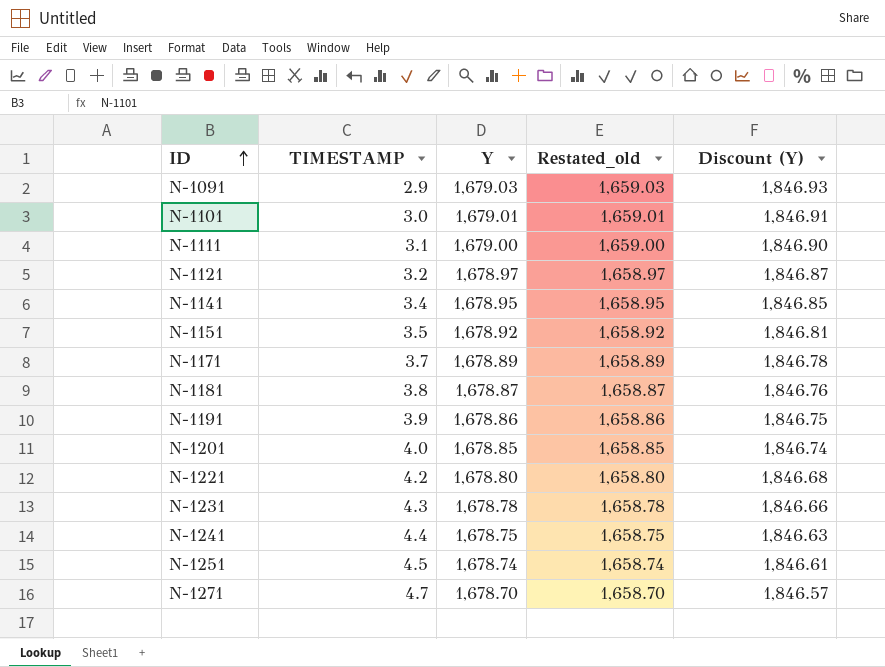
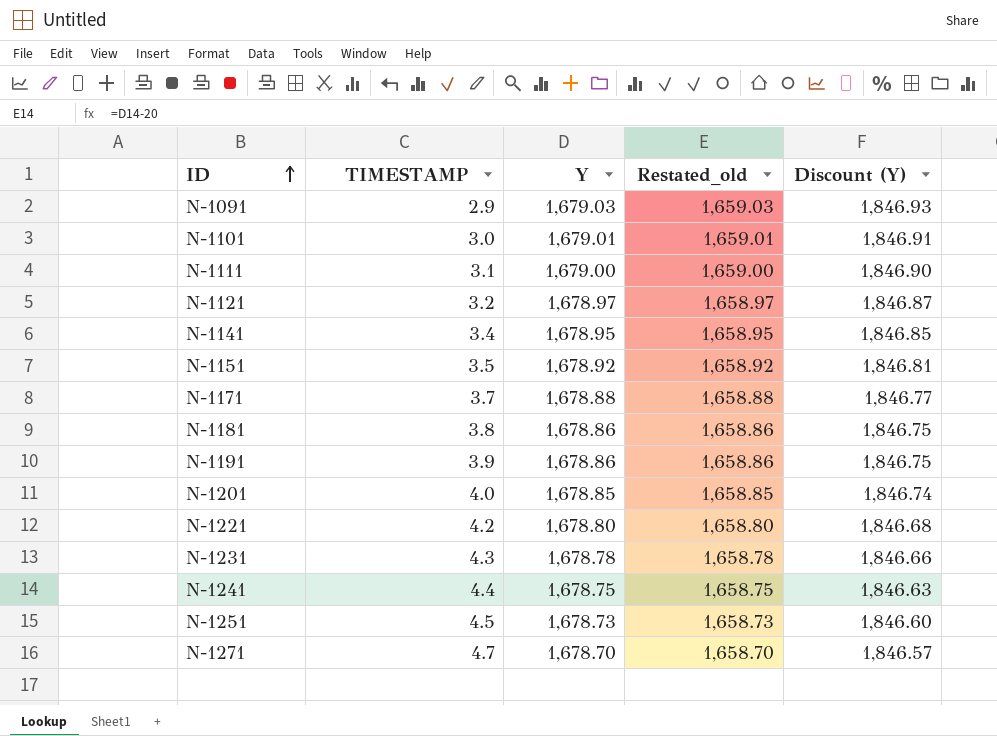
N-1171 | Y: 1,678.89 -> 1,678.88
N-1171 | Restated_old: 1,658.89 -> 1,658.88
N-1171 | Discount (Y): 1,846.78 -> 1,846.77
N-1181 | Y: 1,678.87 -> 1,678.86
N-1181 | Restated_old: 1,658.87 -> 1,658.86
N-1181 | Discount (Y): 1,846.76 -> 1,846.75
N-1251 | Y: 1,678.74 -> 1,678.73
N-1251 | Restated_old: 1,658.74 -> 1,658.73
N-1251 | Discount (Y): 1,846.61 -> 1,846.60

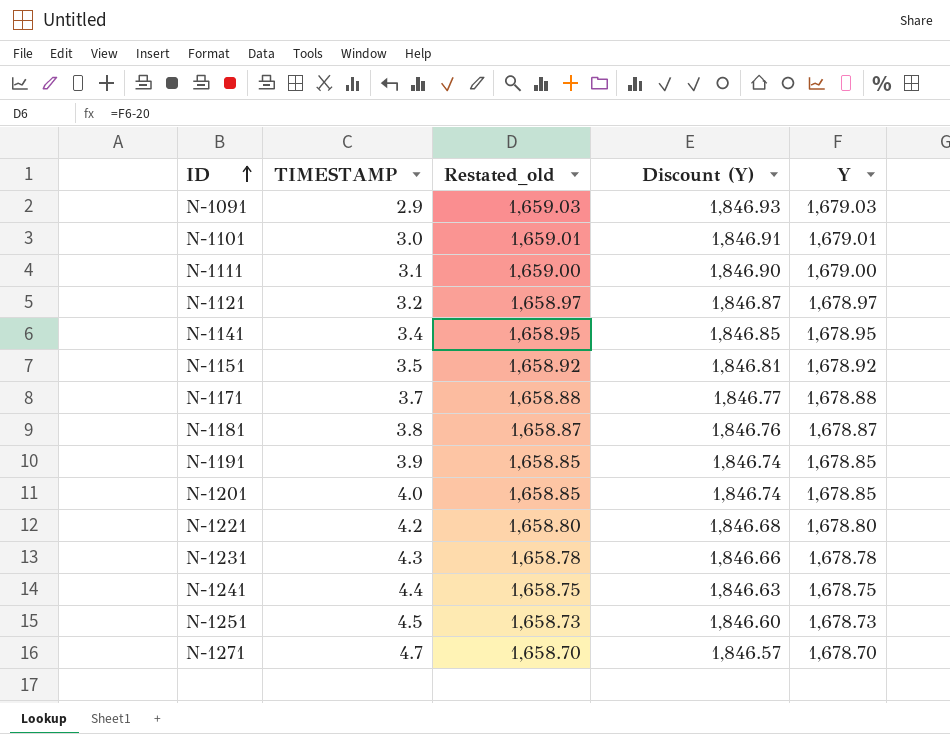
column Y | position: 3 -> 5
N-1181 | Restated_old: 1,658.86 -> 1,658.87
N-1181 | Discount (Y): 1,846.75 -> 1,846.76
N-1181 | Y: 1,678.86 -> 1,678.87
N-1191 | Restated_old: 1,658.86 -> 1,658.85
N-1191 | Discount (Y): 1,846.75 -> 1,846.74
N-1191 | Y: 1,678.86 -> 1,678.85

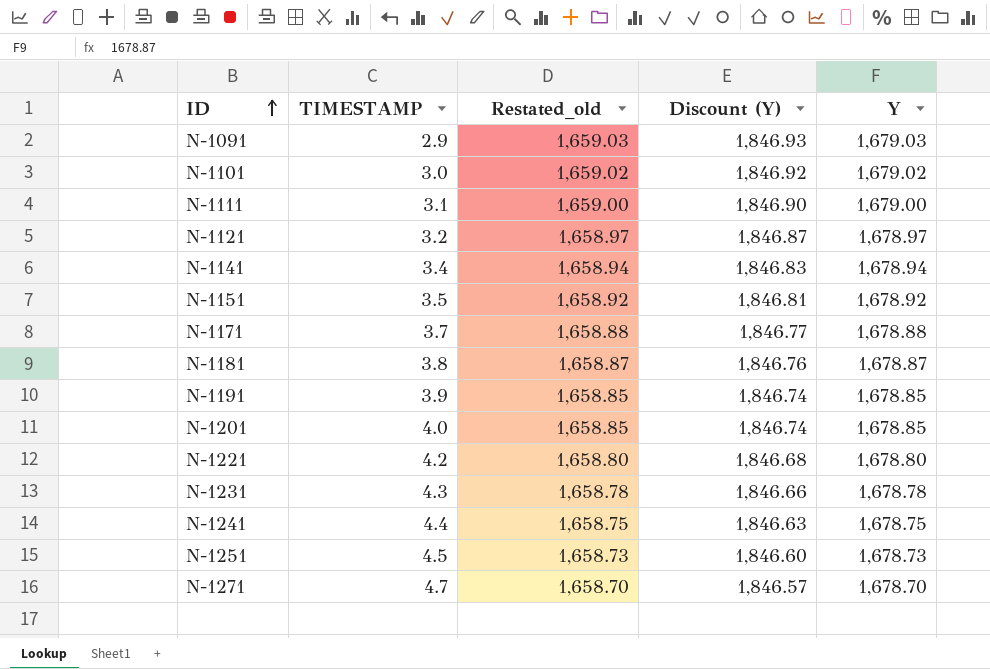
N-1101 | Restated_old: 1,659.01 -> 1,659.02
N-1101 | Discount (Y): 1,846.91 -> 1,846.92
N-1101 | Y: 1,679.01 -> 1,679.02
N-1141 | Restated_old: 1,658.95 -> 1,658.94
N-1141 | Discount (Y): 1,846.85 -> 1,846.83
N-1141 | Y: 1,678.95 -> 1,678.94

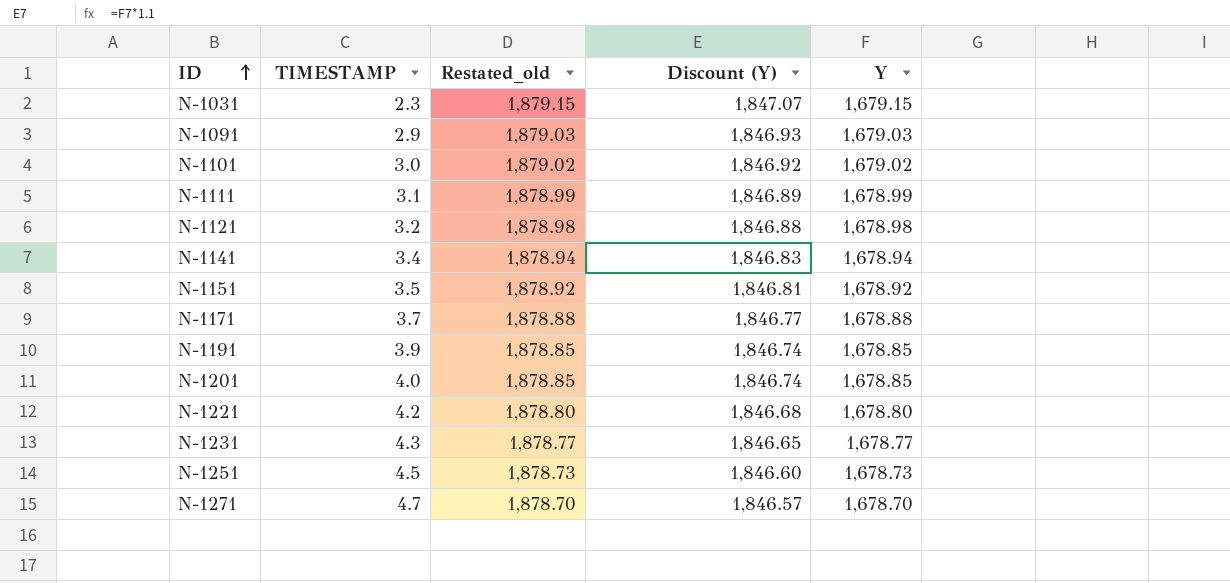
column Restated_old | formula: [Y] - 20 -> [Y] + 200
row N-1181: 3.8 | 1,658.87 | 1,846.76 | 1,678.87 -> none
row N-1241: 4.4 | 1,658.75 | 1,846.63 | 1,678.75 -> none
row N-1031: none -> 2.3 | 1,879.15 | 1,847.07 | 1,679.15
N-1111 | Discount (Y): 1,846.90 -> 1,846.89
N-1111 | Y: 1,679.00 -> 1,678.99
N-1121 | Discount (Y): 1,846.87 -> 1,846.88
N-1121 | Y: 1,678.97 -> 1,678.98
N-1231 | Discount (Y): 1,846.66 -> 1,846.65
N-1231 | Y: 1,678.78 -> 1,678.77

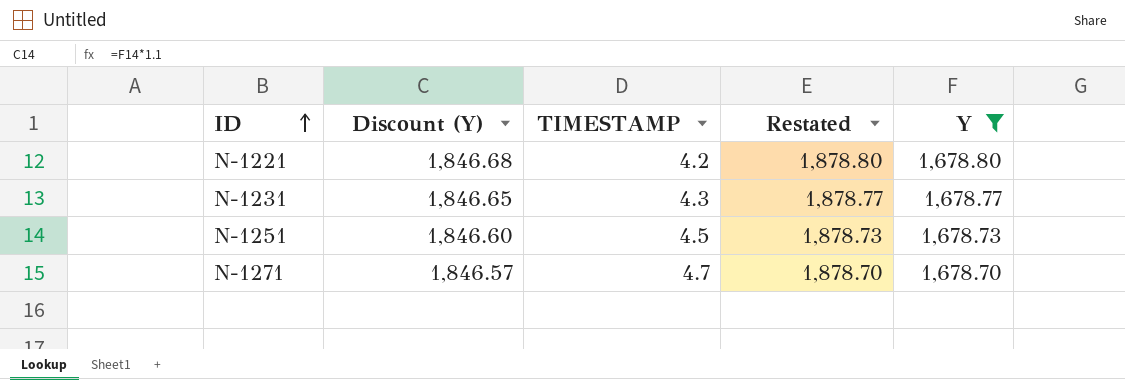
filter: none -> Y <= 1,678.80
column Discount (Y) | position: 4 -> 2
column name: Restated_old -> Restated

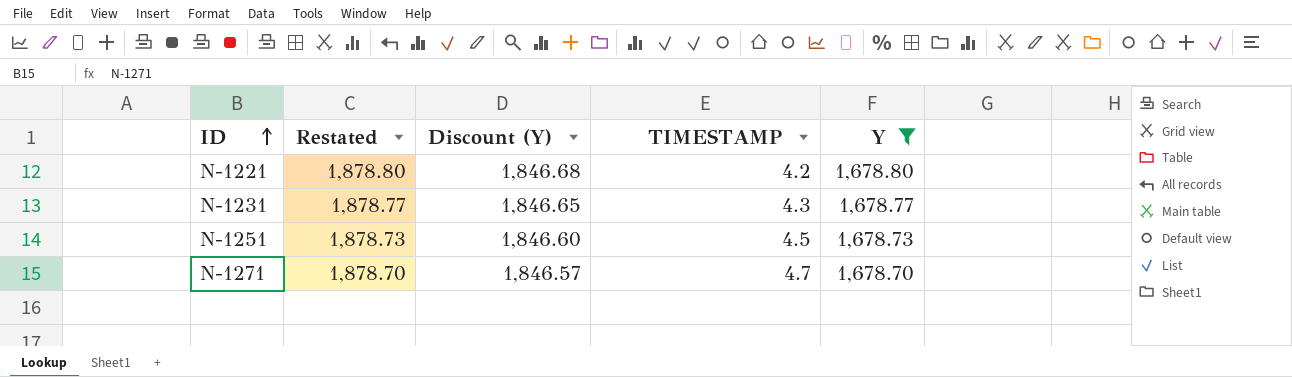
column Restated | position: 4 -> 2

